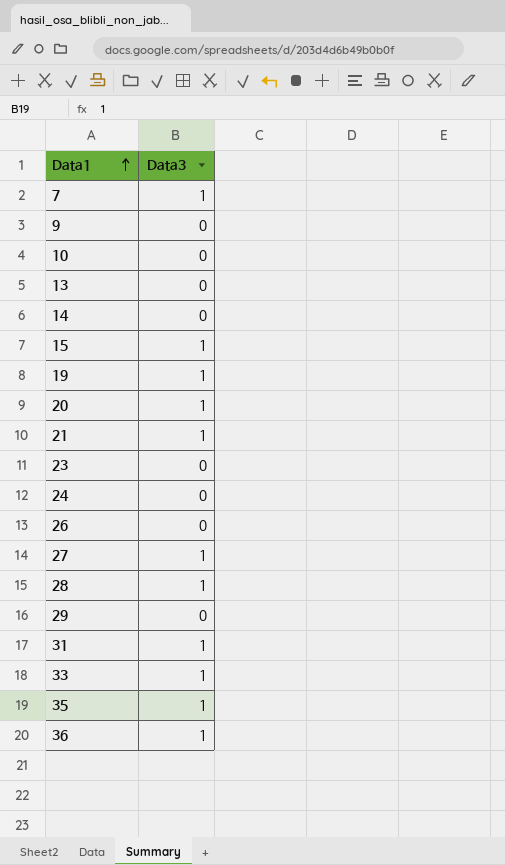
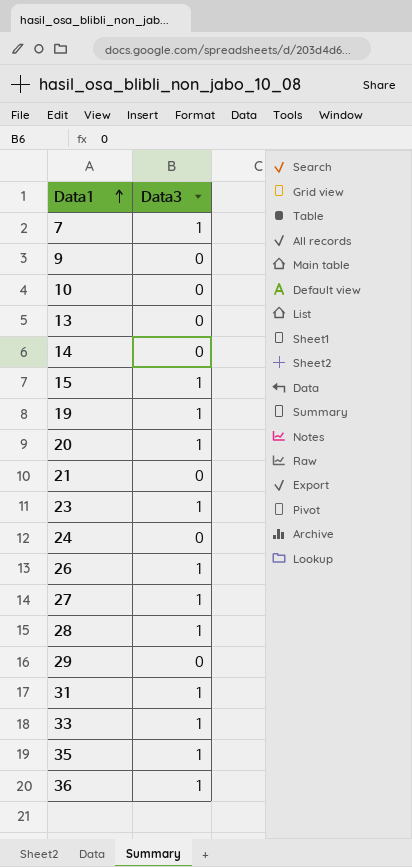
21 | Data3: 1 -> 0
23 | Data3: 0 -> 1
26 | Data3: 0 -> 1

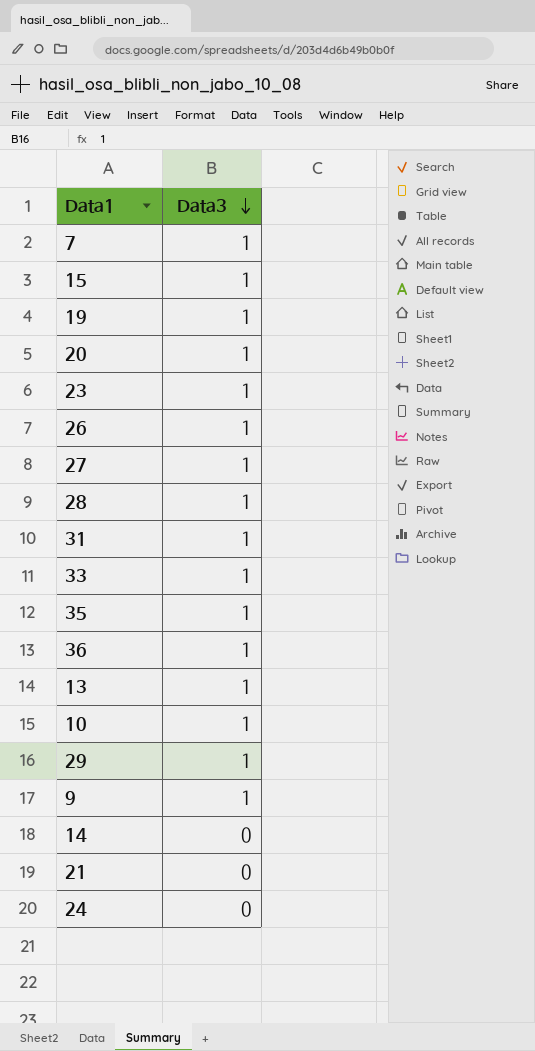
row order: Data1 ascending -> Data3 descending
13 | Data3: 0 -> 1
10 | Data3: 0 -> 1
29 | Data3: 0 -> 1
9 | Data3: 0 -> 1

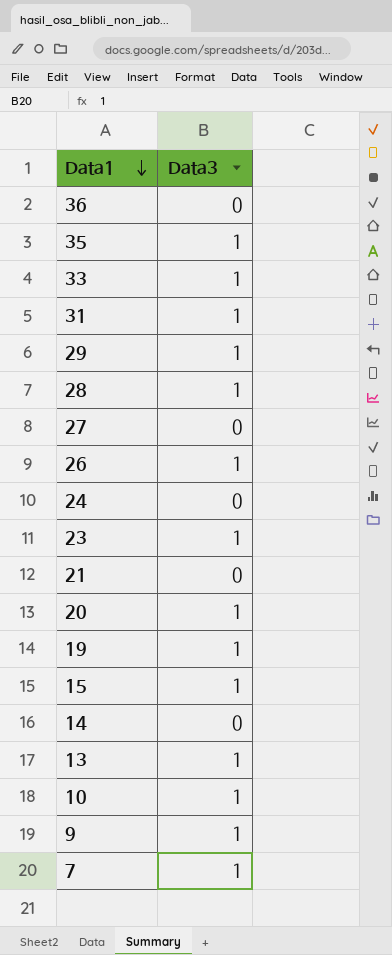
row order: Data3 descending -> Data1 descending
36 | Data3: 1 -> 0
27 | Data3: 1 -> 0

